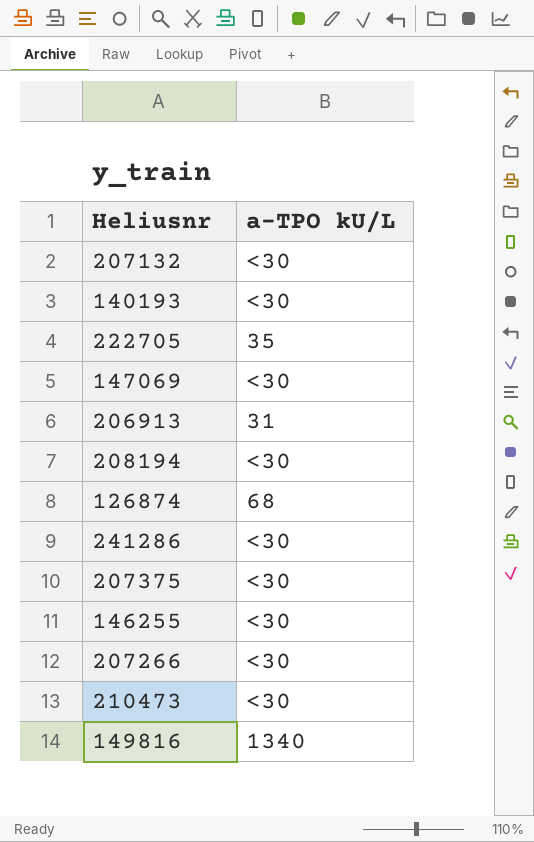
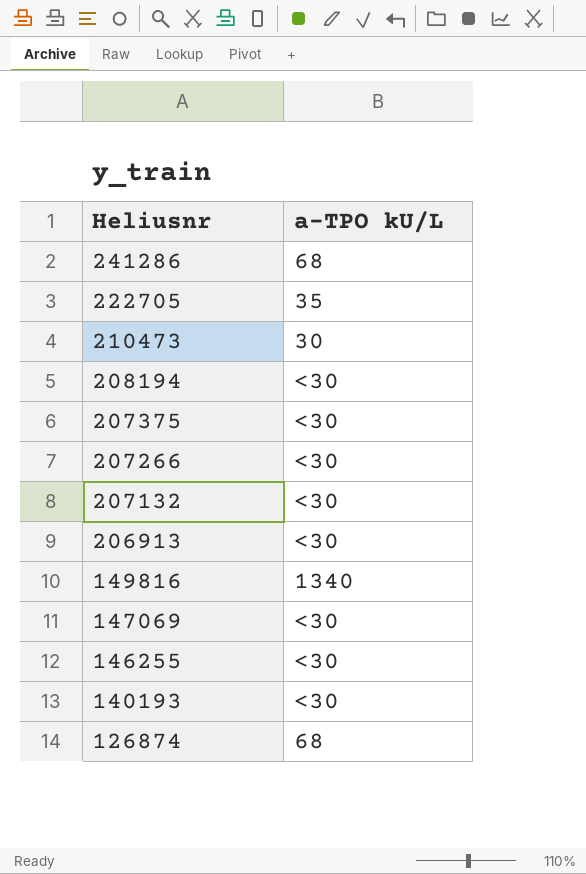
row order: none -> Heliusnr descending
241286 | a-TPO kU/L: <30 -> 68
210473 | a-TPO kU/L: <30 -> 30
206913 | a-TPO kU/L: 31 -> <30

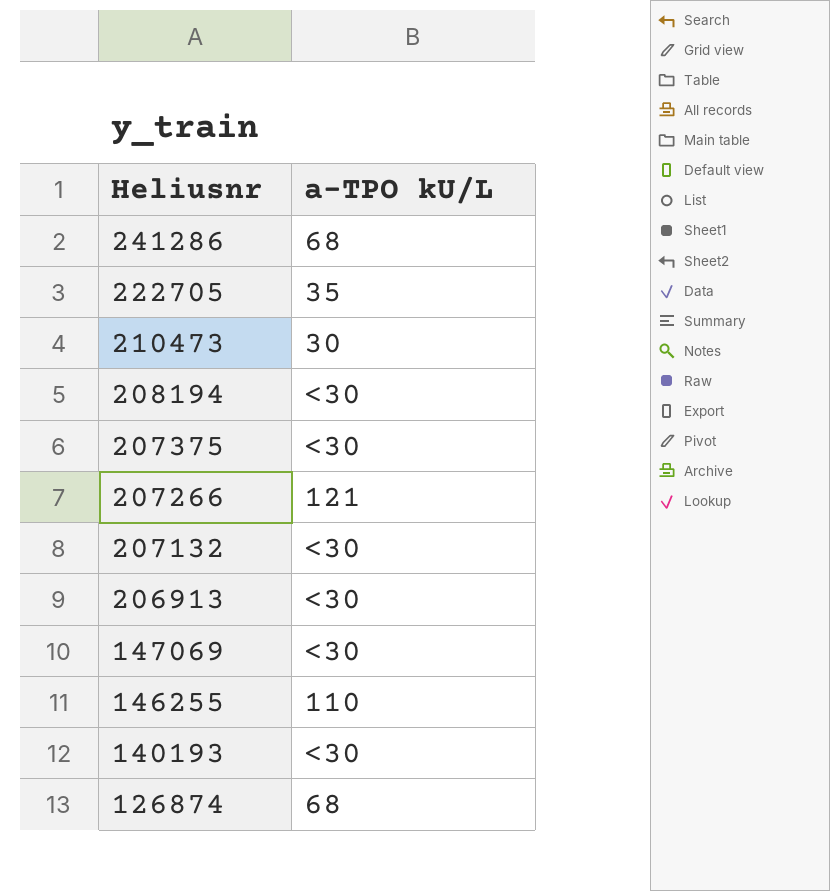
row 149816: 1340 -> none
207266 | a-TPO kU/L: <30 -> 121
146255 | a-TPO kU/L: <30 -> 110

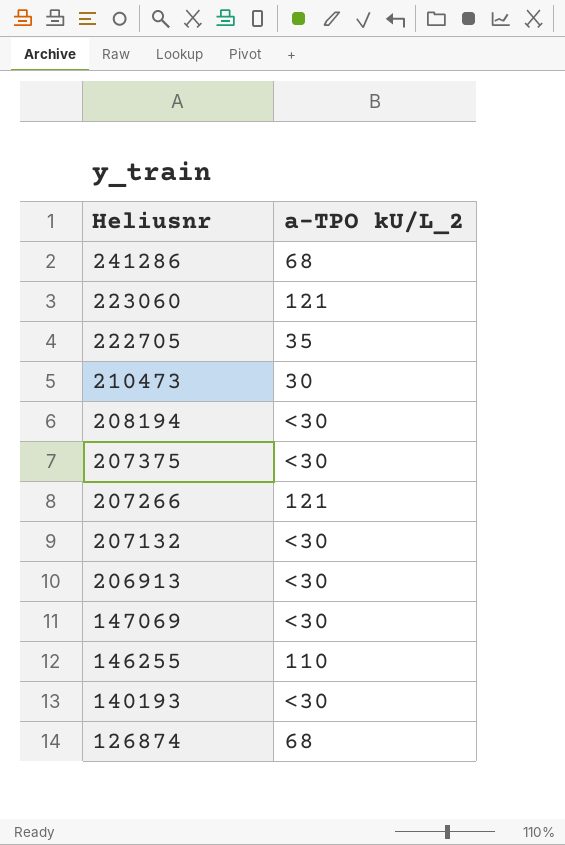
column name: a-TPO kU/L -> a-TPO kU/L_2
row 223060: none -> 121

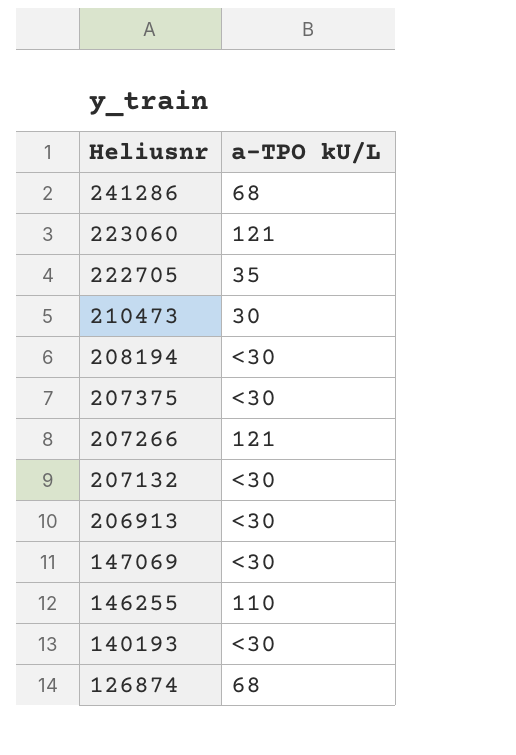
column name: a-TPO kU/L_2 -> a-TPO kU/L

